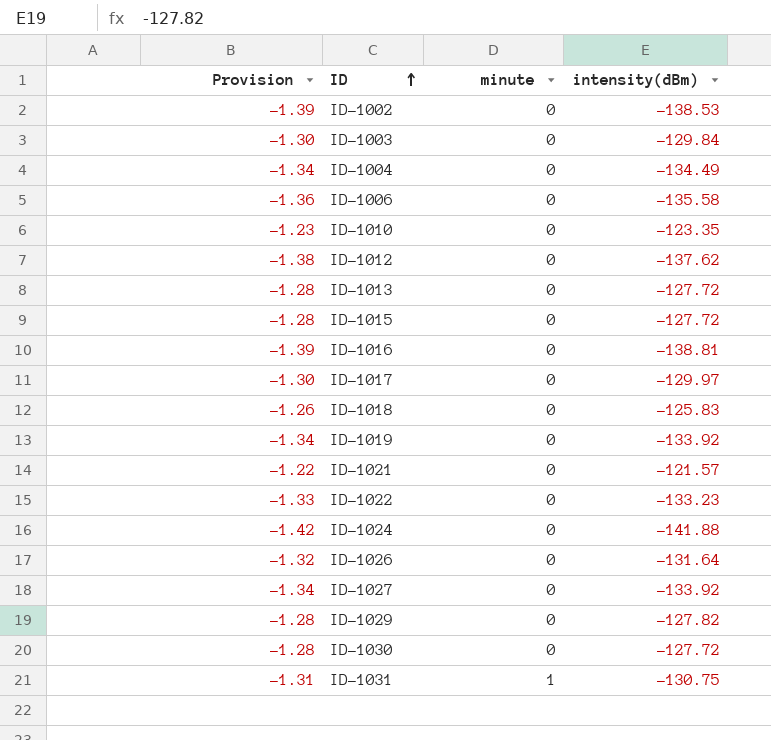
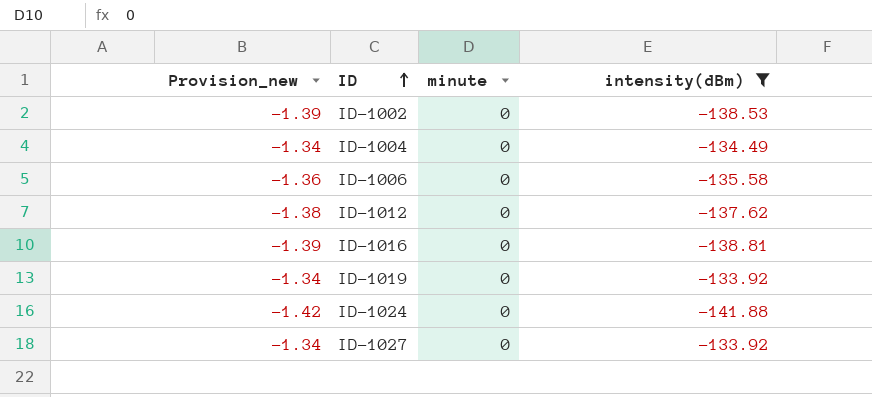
filter: none -> intensity(dBm) <= -133.92
column name: Provision -> Provision_new

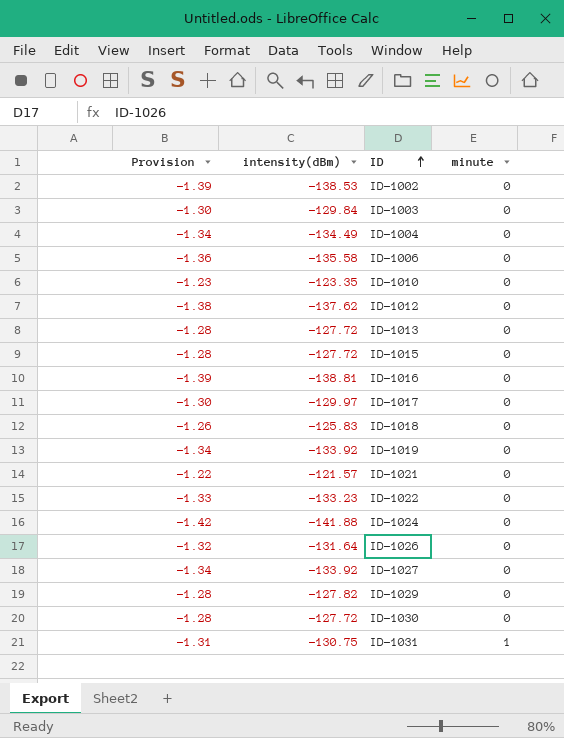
filter: intensity(dBm) <= -133.92 -> none
column name: Provision_new -> Provision
column intensity(dBm) | position: 4 -> 2

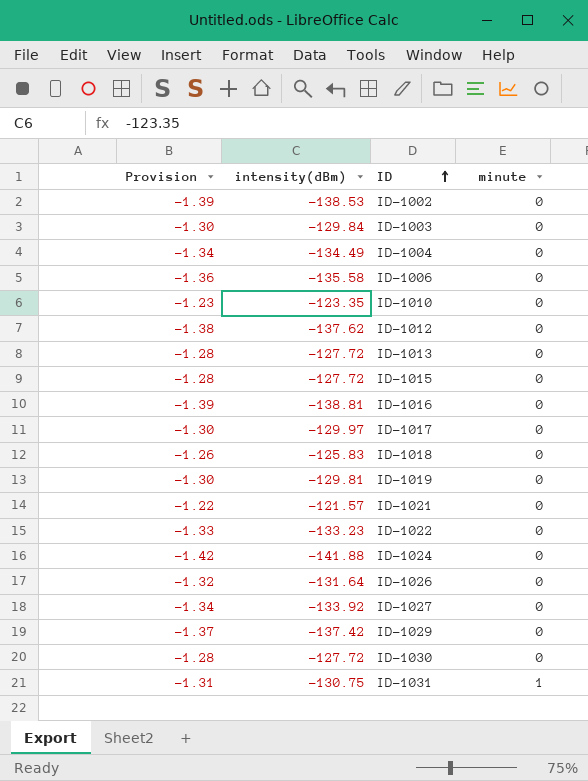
ID-1019 | Provision: -1.34 -> -1.30
ID-1019 | intensity(dBm): -133.92 -> -129.81
ID-1029 | Provision: -1.28 -> -1.37
ID-1029 | intensity(dBm): -127.82 -> -137.42

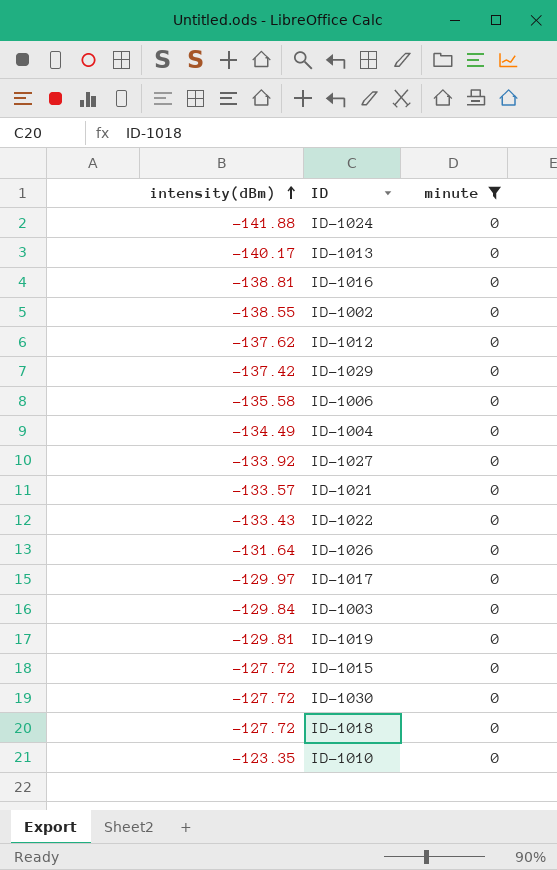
filter: none -> minute = 0
row order: ID ascending -> intensity(dBm) ascending
column Provision | formula: [intensity(dBm)] * 0.01 -> none
ID-1013 | intensity(dBm): -127.72 -> -140.17
ID-1002 | intensity(dBm): -138.53 -> -138.55
ID-1021 | intensity(dBm): -121.57 -> -133.57
ID-1022 | intensity(dBm): -133.23 -> -133.43
ID-1018 | intensity(dBm): -125.83 -> -127.72

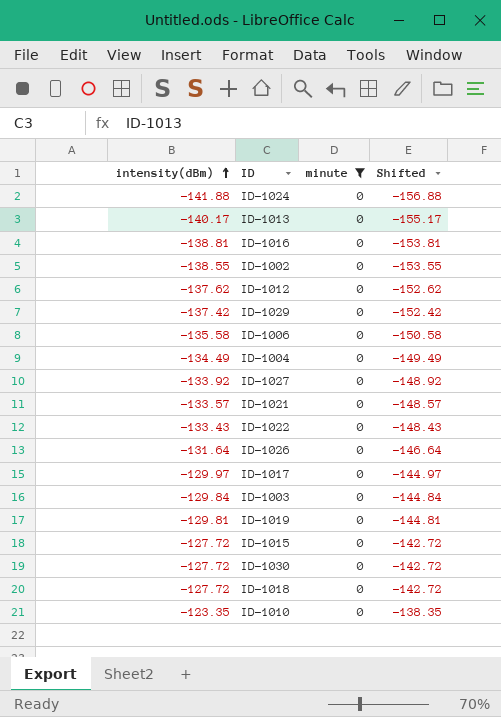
column Shifted | formula: none -> [intensity(dBm)] - 15

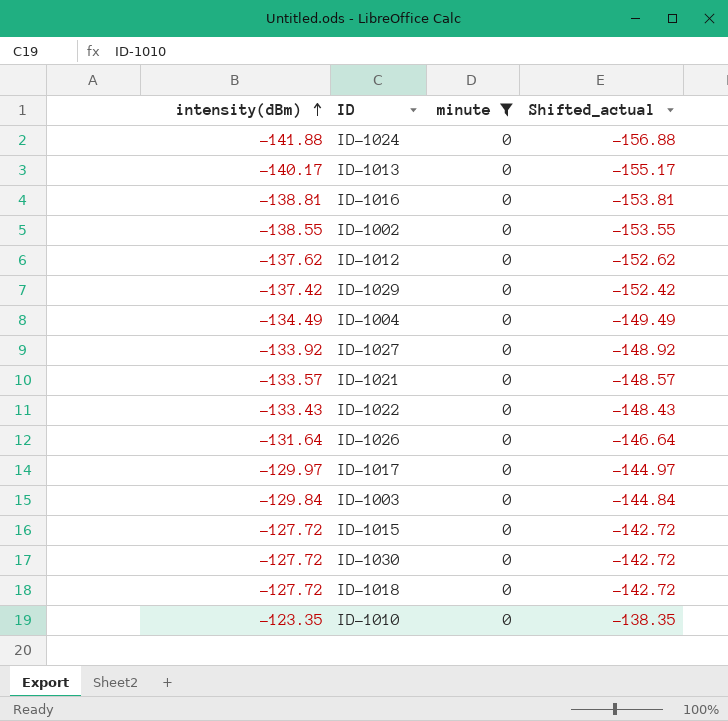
column name: Shifted -> Shifted_actual
row ID-1006: -135.58 | 0 | -150.58 -> none
row ID-1019: -129.81 | 0 | -144.81 -> none

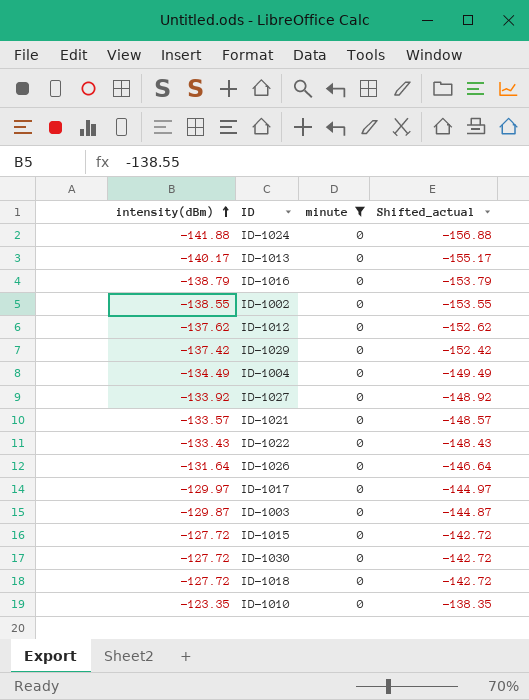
ID-1016 | intensity(dBm): -138.81 -> -138.79
ID-1016 | Shifted_actual: -153.81 -> -153.79
ID-1003 | intensity(dBm): -129.84 -> -129.87
ID-1003 | Shifted_actual: -144.84 -> -144.87

